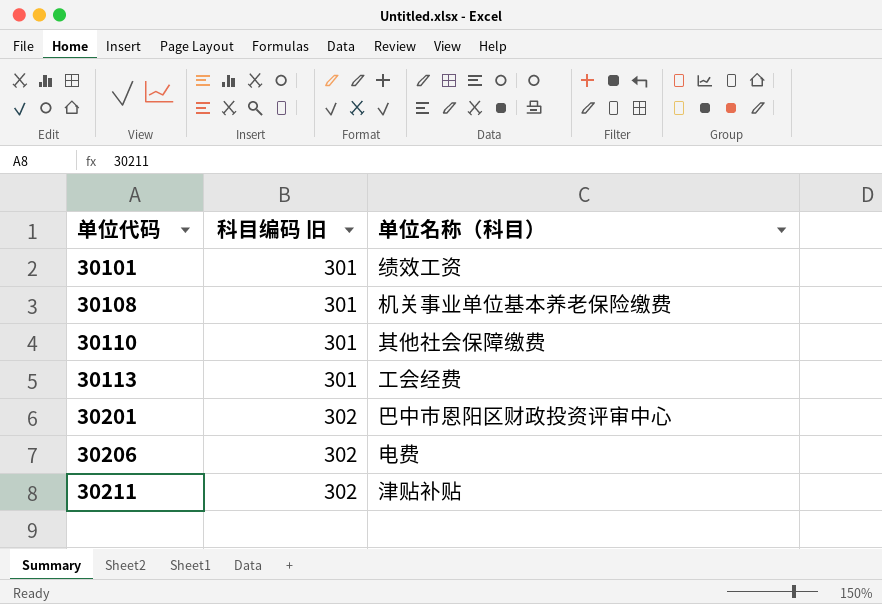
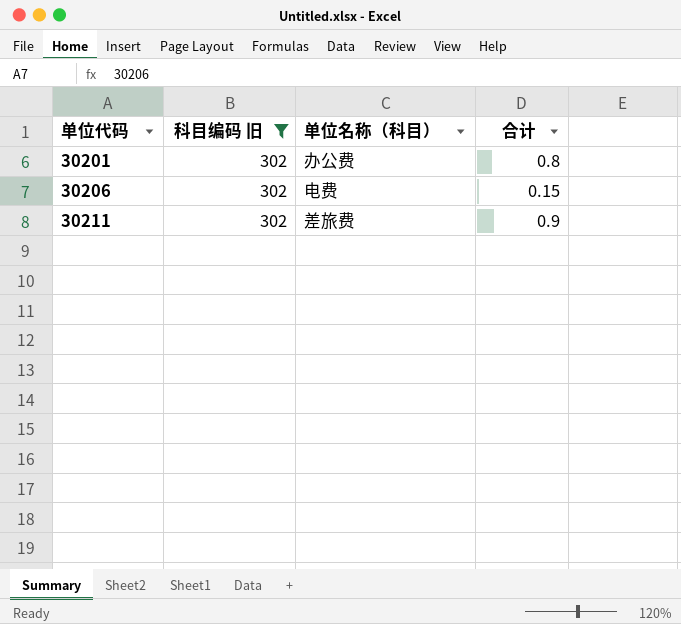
filter: none -> 科目编码 旧 = 302
column 合计 | position: none -> 4
30201 | 单位名称（科目）: 巴中市恩阳区财政投资评审中心 -> 办公费
30211 | 单位名称（科目）: 津贴补贴 -> 差旅费

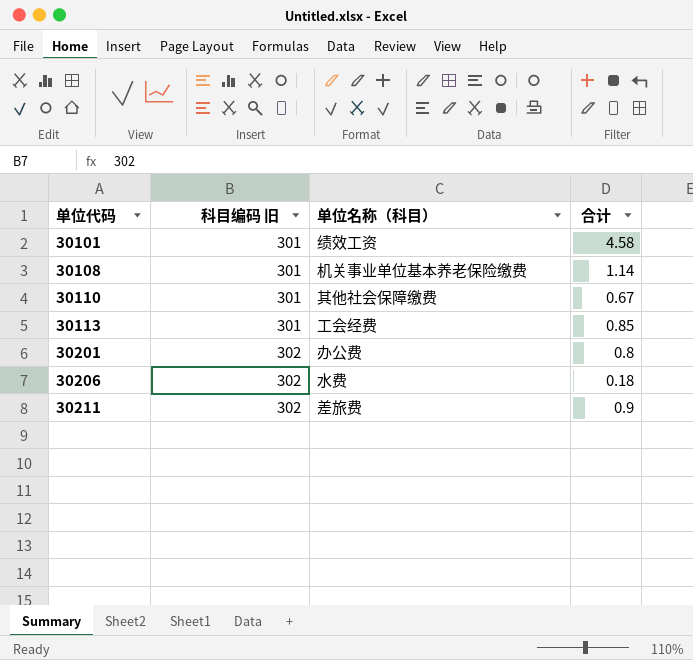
filter: 科目编码 旧 = 302 -> none
30206 | 单位名称（科目）: 电费 -> 水费
30206 | 合计: 0.15 -> 0.18

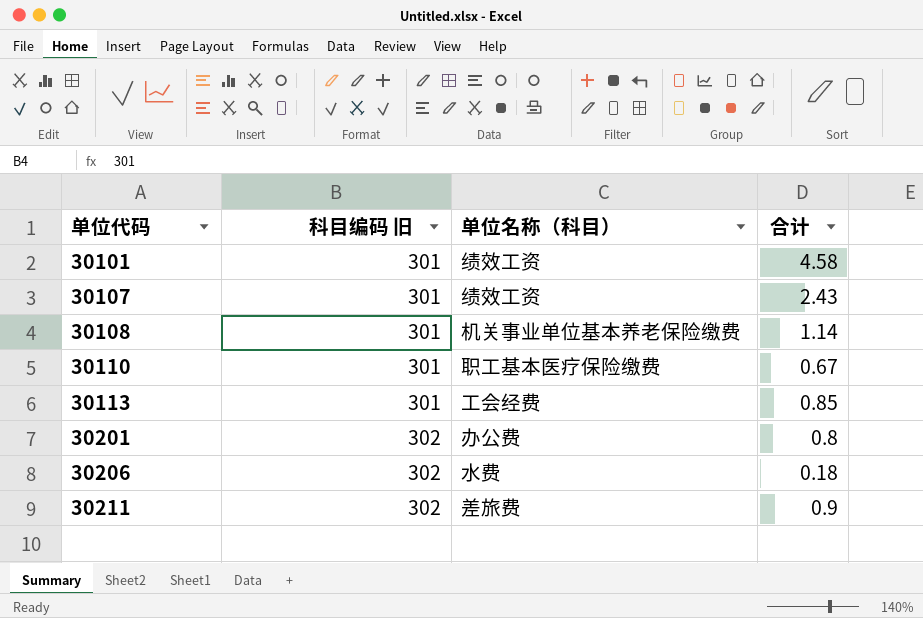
row 30107: none -> 301 | 绩效工资 | 2.43
30110 | 单位名称（科目）: 其他社会保障缴费 -> 职工基本医疗保险缴费

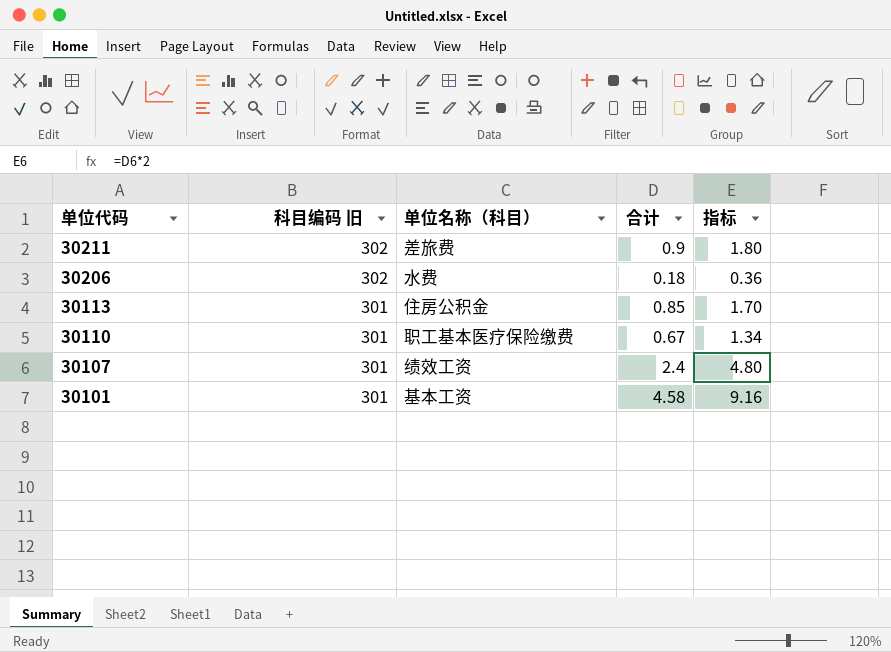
row order: 单位代码 ascending -> 单位代码 descending
column 指标 | formula: none -> [合计] * 2
row 30108: 301 | 机关事业单位基本养老保险缴费 | 1.14 -> none
row 30201: 302 | 办公费 | 0.8 -> none
30113 | 单位名称（科目）: 工会经费 -> 住房公积金
30107 | 合计: 2.43 -> 2.4
30101 | 单位名称（科目）: 绩效工资 -> 基本工资

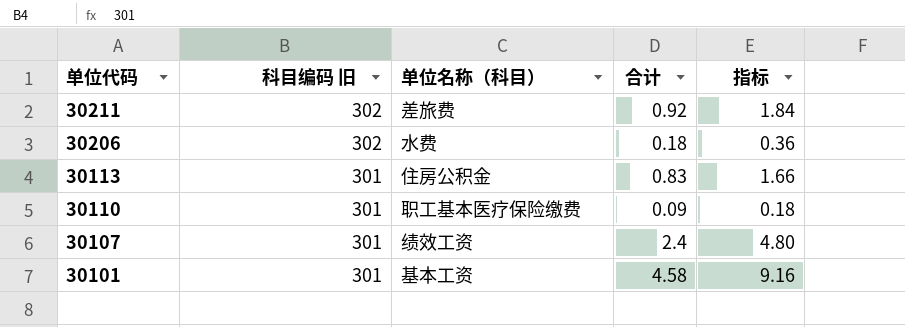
30211 | 合计: 0.9 -> 0.92
30211 | 指标: 1.80 -> 1.84
30113 | 合计: 0.85 -> 0.83
30113 | 指标: 1.70 -> 1.66
30110 | 合计: 0.67 -> 0.09
30110 | 指标: 1.34 -> 0.18

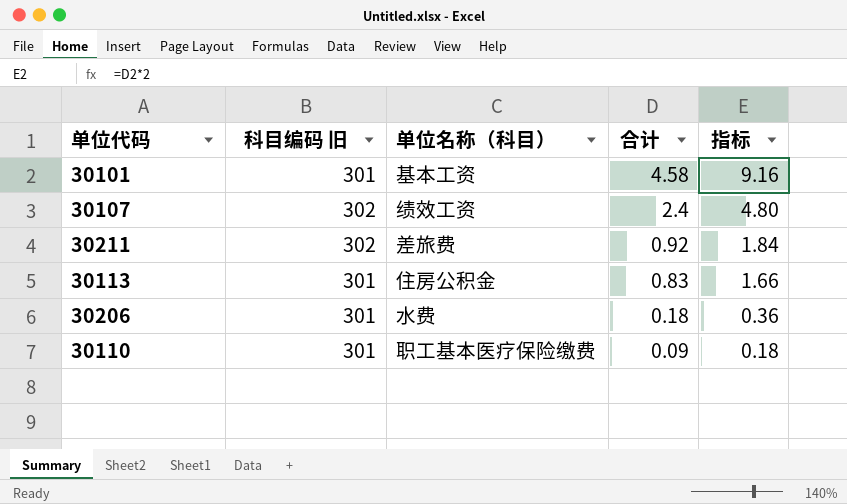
row order: 单位代码 descending -> 合计 descending
30107 | 科目编码 旧: 301 -> 302
30206 | 科目编码 旧: 302 -> 301

